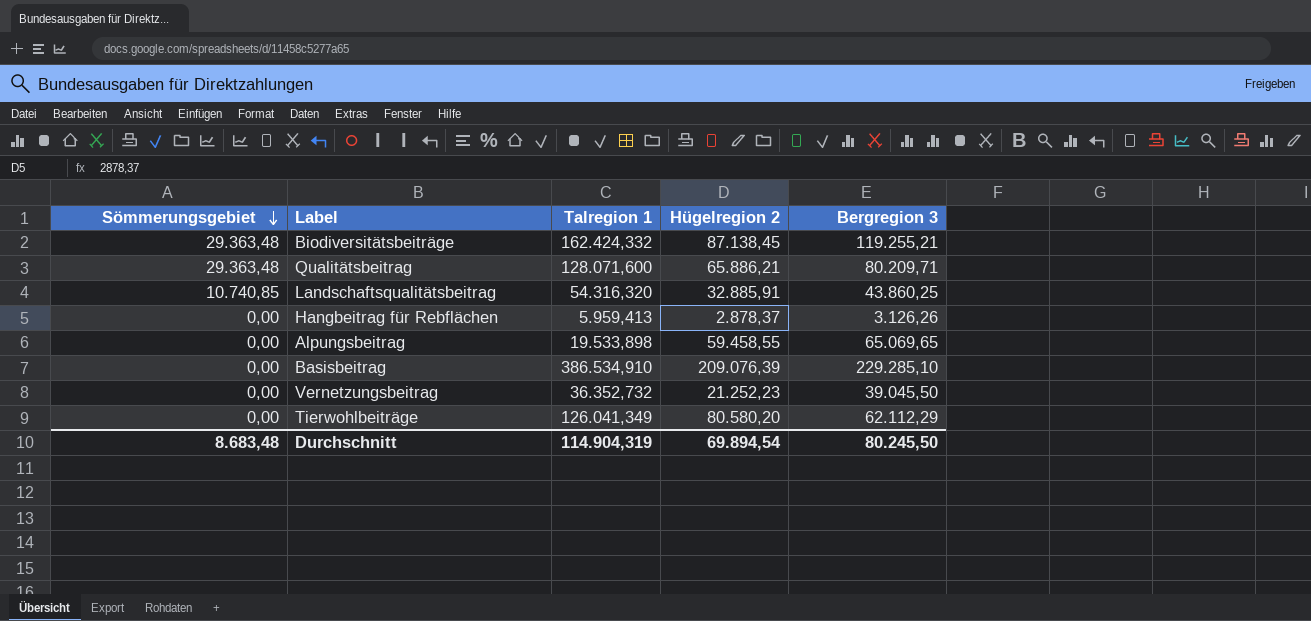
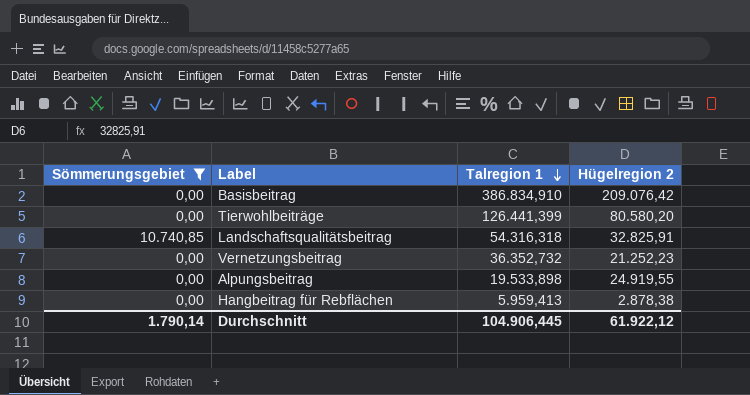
filter: none -> Sömmerungsgebiet != 29.363,48
row order: Sömmerungsgebiet descending -> Talregion 1 descending
column Bergregion 3 | position: 5 -> none
Basisbeitrag | Talregion 1: 386.534,910 -> 386.834,910
Basisbeitrag | Hügelregion 2: 209.076,39 -> 209.076,42
Tierwohlbeiträge | Talregion 1: 126.041,349 -> 126.441,399
Landschaftsqualitätsbeitrag | Talregion 1: 54.316,320 -> 54.316,318
Landschaftsqualitätsbeitrag | Hügelregion 2: 32.885,91 -> 32.825,91
Alpungsbeitrag | Hügelregion 2: 59.458,55 -> 24.919,55
Hangbeitrag für Rebflächen | Hügelregion 2: 2.878,37 -> 2.878,38
Durchschnitt | Sömmerungsgebiet: 8.683,48 -> 1.790,14
Durchschnitt | Talregion 1: 114.904,319 -> 104.906,445
Durchschnitt | Hügelregion 2: 69.894,54 -> 61.922,12

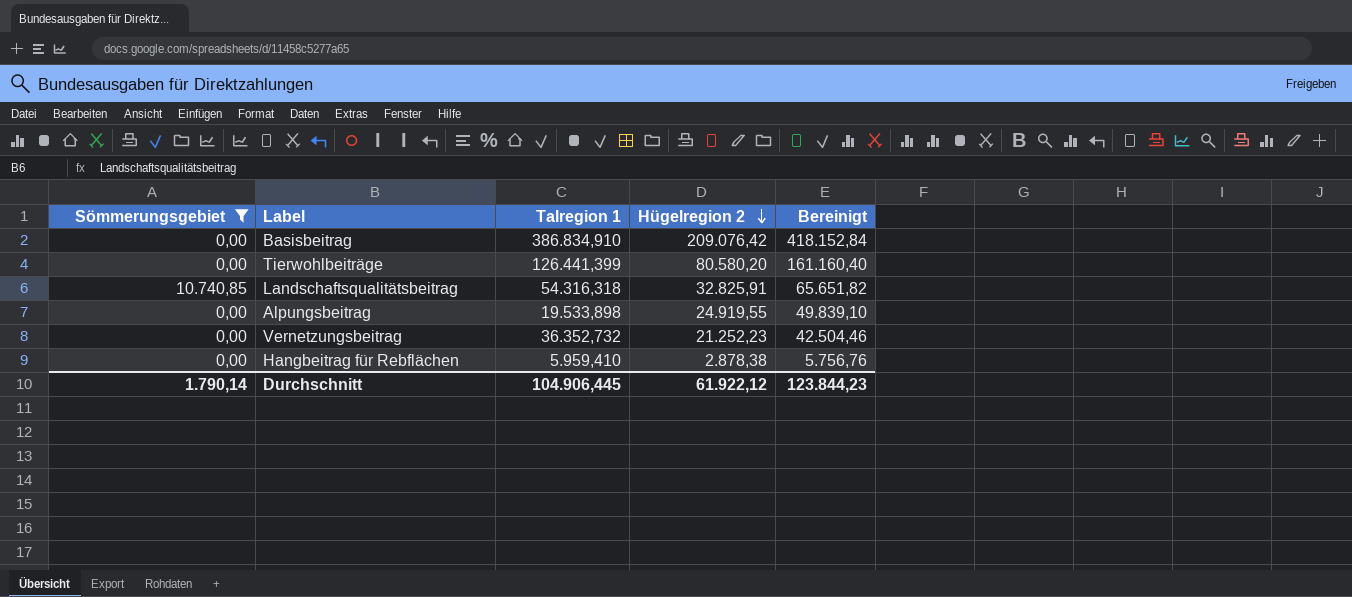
row order: Talregion 1 descending -> Hügelregion 2 descending
column Bereinigt | formula: none -> [Hügelregion 2] * 2
Hangbeitrag für Rebflächen | Talregion 1: 5.959,413 -> 5.959,410

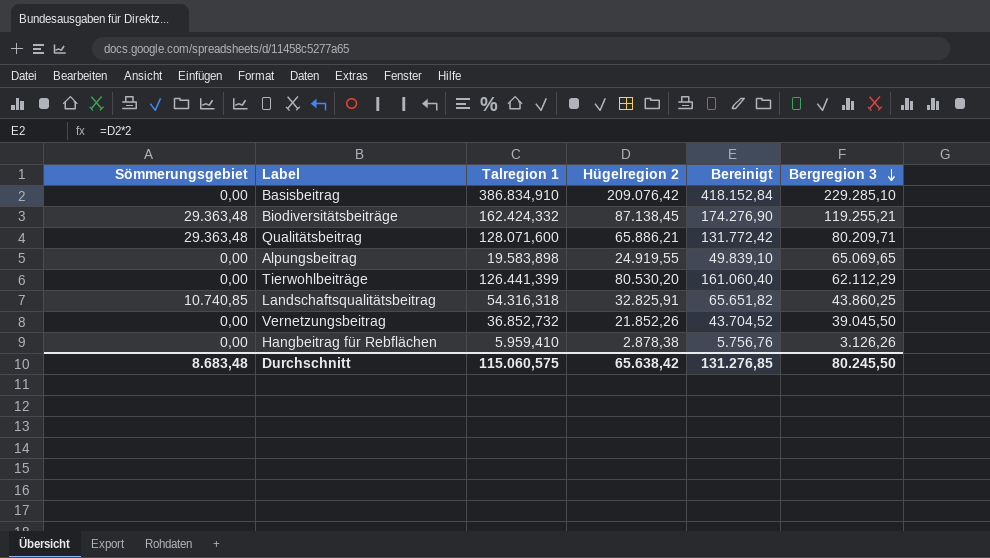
filter: Sömmerungsgebiet != 29.363,48 -> none
row order: Hügelregion 2 descending -> Bergregion 3 descending
column Bergregion 3 | position: none -> 6
Alpungsbeitrag | Talregion 1: 19.533,898 -> 19.583,898
Tierwohlbeiträge | Hügelregion 2: 80.580,20 -> 80.530,20
Tierwohlbeiträge | Bereinigt: 161.160,40 -> 161.060,40
Vernetzungsbeitrag | Talregion 1: 36.352,732 -> 36.852,732
Vernetzungsbeitrag | Hügelregion 2: 21.252,23 -> 21.852,26
Vernetzungsbeitrag | Bereinigt: 42.504,46 -> 43.704,52
Durchschnitt | Sömmerungsgebiet: 1.790,14 -> 8.683,48
Durchschnitt | Talregion 1: 104.906,445 -> 115.060,575
Durchschnitt | Hügelregion 2: 61.922,12 -> 65.638,42
Durchschnitt | Bereinigt: 123.844,23 -> 131.276,85

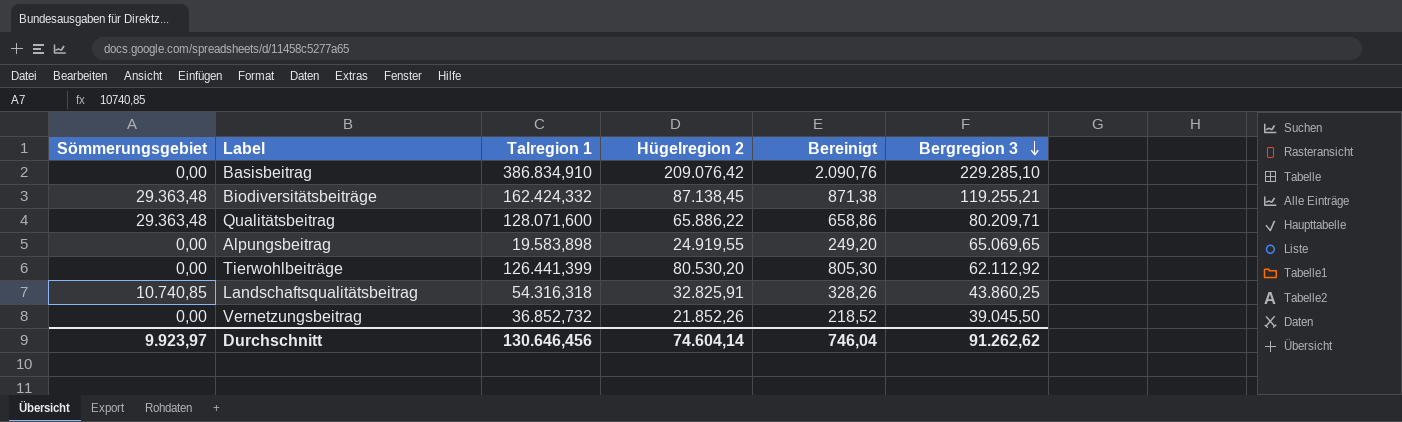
column Bereinigt | formula: [Hügelregion 2] * 2 -> [Hügelregion 2] * 0,01
row Hangbeitrag für Rebflächen: 0,00 | 5.959,410 | 2.878,38 | 5.756,76 | 3.126,26 -> none
Qualitätsbeitrag | Hügelregion 2: 65.886,21 -> 65.886,22
Tierwohlbeiträge | Bergregion 3: 62.112,29 -> 62.112,92
Durchschnitt | Sömmerungsgebiet: 8.683,48 -> 9.923,97
Durchschnitt | Talregion 1: 115.060,575 -> 130.646,456
Durchschnitt | Hügelregion 2: 65.638,42 -> 74.604,14
Durchschnitt | Bereinigt: 131.276,85 -> 746,04
Durchschnitt | Bergregion 3: 80.245,50 -> 91.262,62

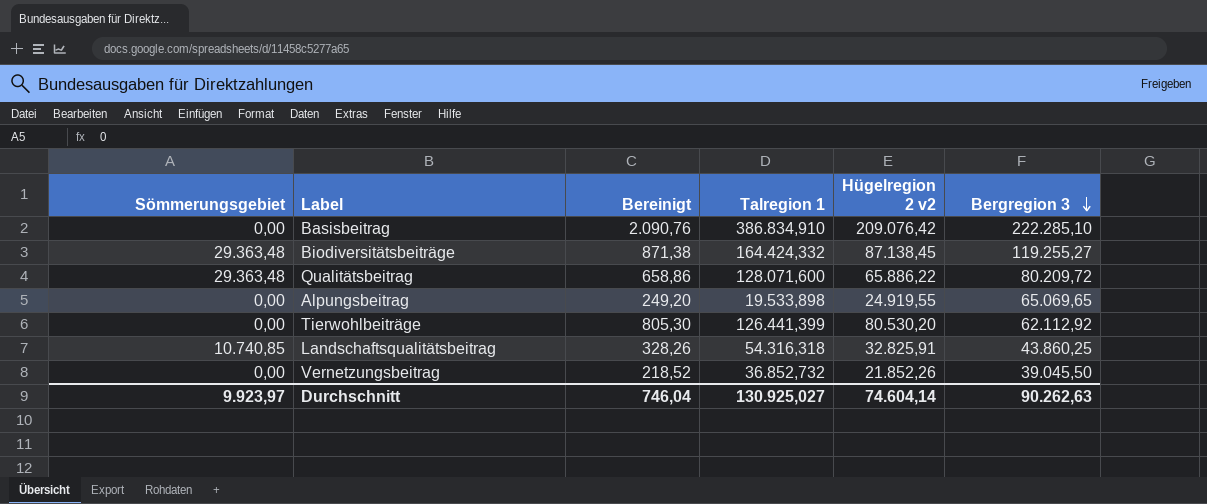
column Bereinigt | position: 5 -> 3
column name: Hügelregion 2 -> Hügelregion 2 v2
Basisbeitrag | Bergregion 3: 229.285,10 -> 222.285,10
Biodiversitätsbeiträge | Talregion 1: 162.424,332 -> 164.424,332
Biodiversitätsbeiträge | Bergregion 3: 119.255,21 -> 119.255,27
Qualitätsbeitrag | Bergregion 3: 80.209,71 -> 80.209,72
Alpungsbeitrag | Talregion 1: 19.583,898 -> 19.533,898
Durchschnitt | Talregion 1: 130.646,456 -> 130.925,027
Durchschnitt | Bergregion 3: 91.262,62 -> 90.262,63

